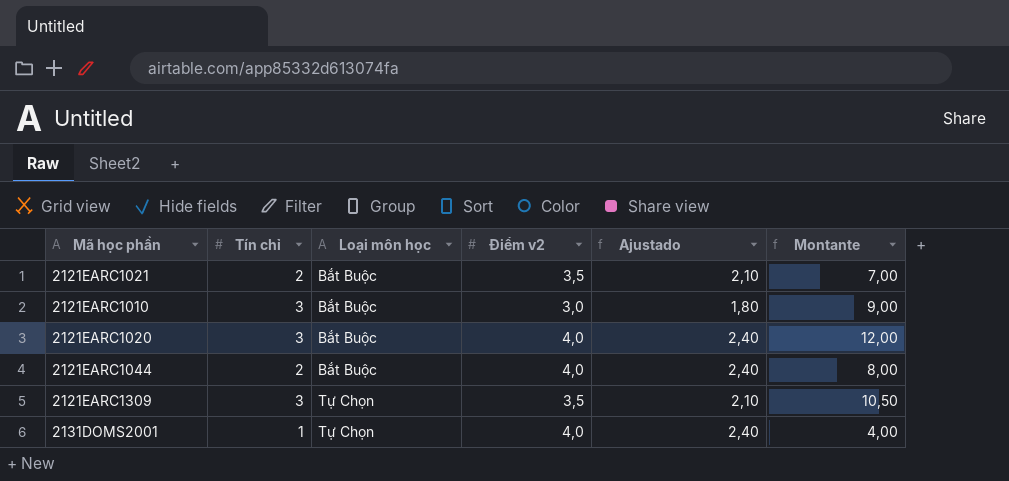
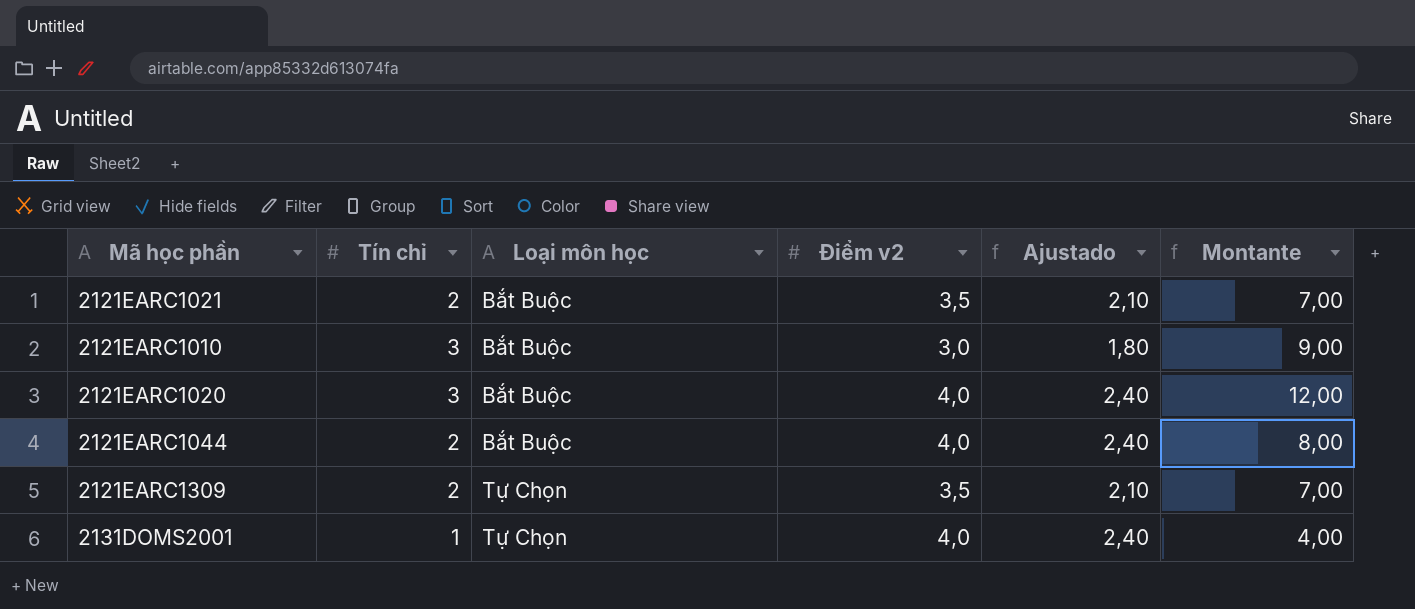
2121EARC1309 | Tín chỉ: 3 -> 2
2121EARC1309 | Montante: 10,50 -> 7,00

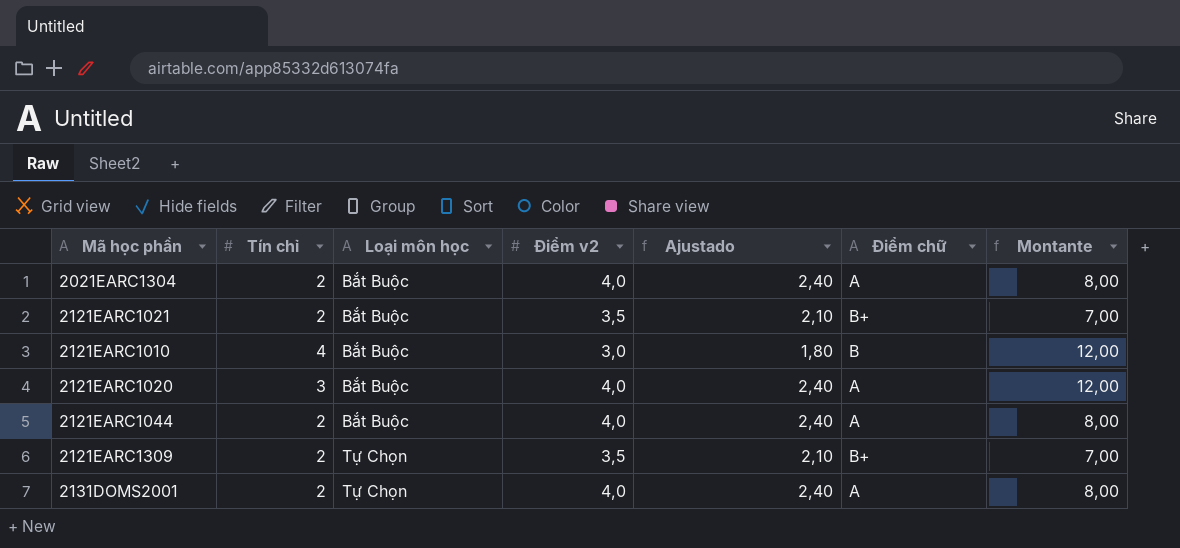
column Điểm chữ | position: none -> 6
row 2021EARC1304: none -> 2 | Bắt Buộc | 4,0 | 2,40 | A | 8,00
2121EARC1010 | Tín chỉ: 3 -> 4
2121EARC1010 | Montante: 9,00 -> 12,00
2131DOMS2001 | Tín chỉ: 1 -> 2
2131DOMS2001 | Montante: 4,00 -> 8,00

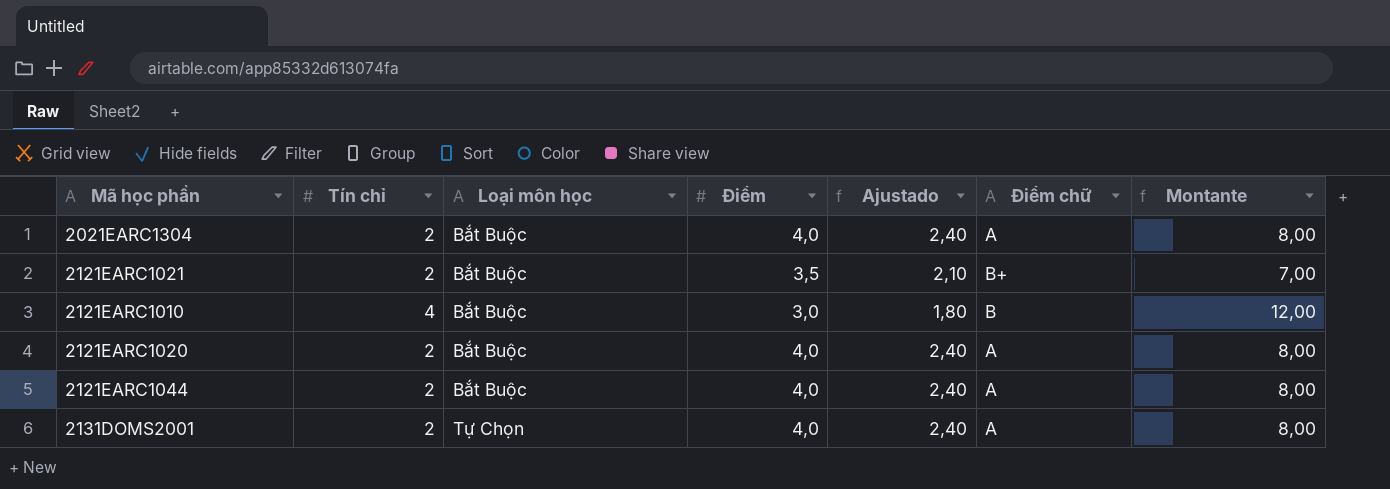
column name: Điểm v2 -> Điểm
row 2121EARC1309: 2 | Tự Chọn | 3,5 | 2,10 | B+ | 7,00 -> none
2121EARC1020 | Tín chỉ: 3 -> 2
2121EARC1020 | Montante: 12,00 -> 8,00

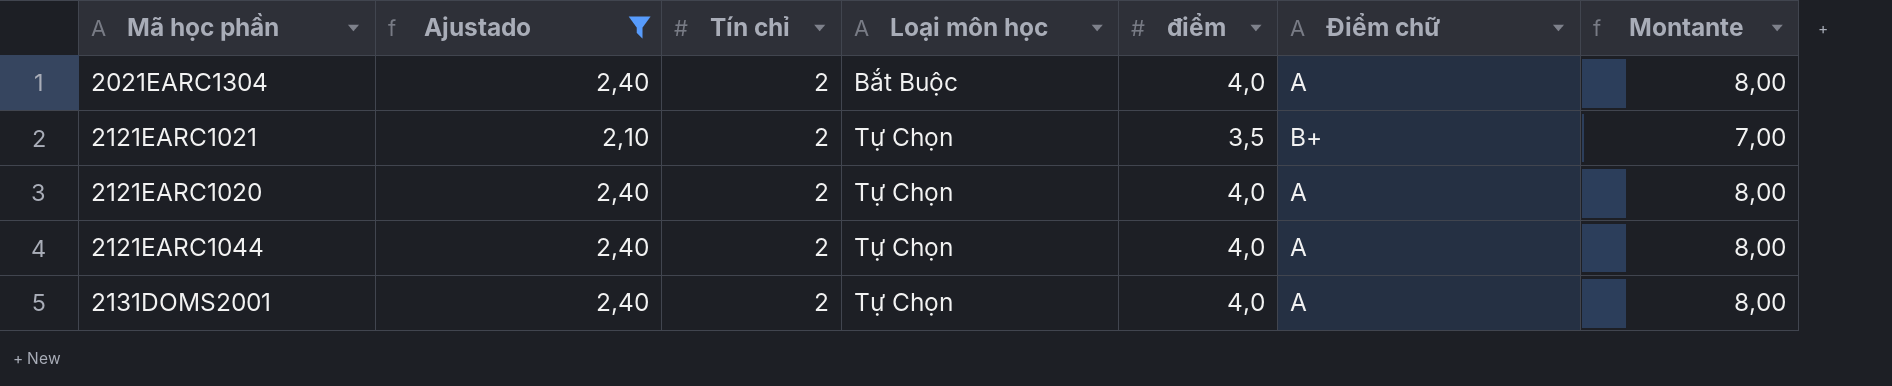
filter: none -> Ajustado != 1,80
column Ajustado | position: 5 -> 2
column name: Điểm -> điểm
2121EARC1021 | Loại môn học: Bắt Buộc -> Tự Chọn
2121EARC1020 | Loại môn học: Bắt Buộc -> Tự Chọn
2121EARC1044 | Loại môn học: Bắt Buộc -> Tự Chọn

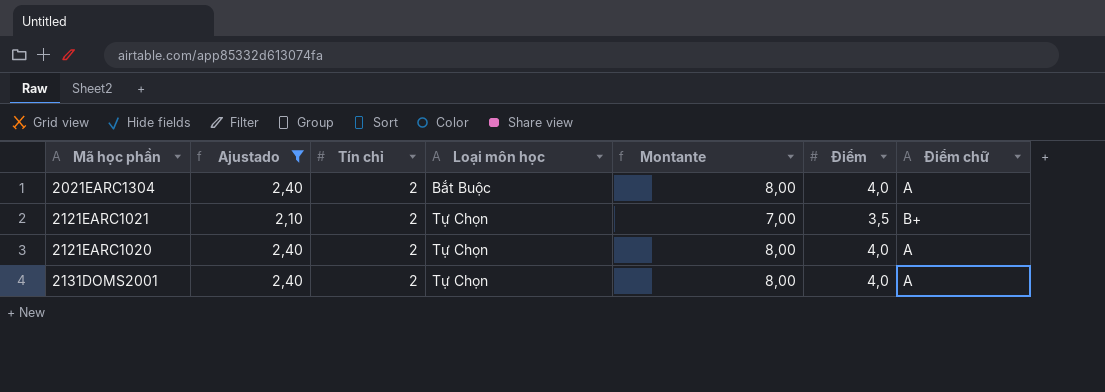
column Montante | position: 7 -> 5
column name: điểm -> Điểm
row 2121EARC1044: 2,40 | 2 | Tự Chọn | 4,0 | A | 8,00 -> none

